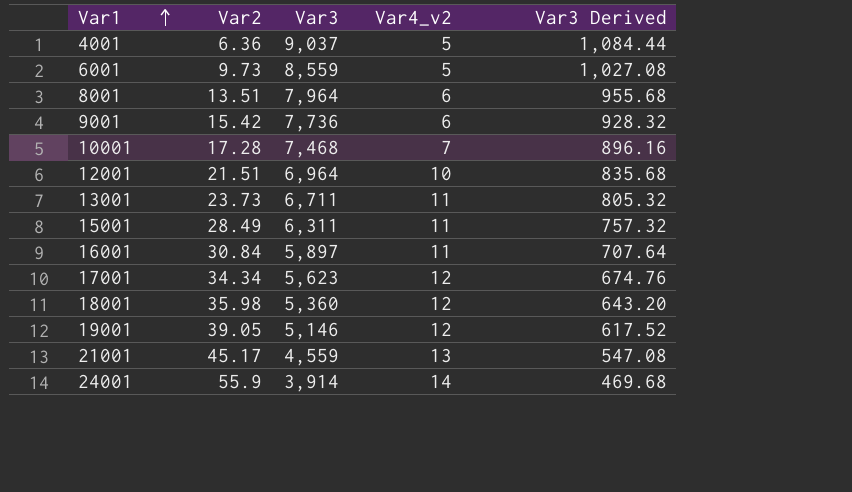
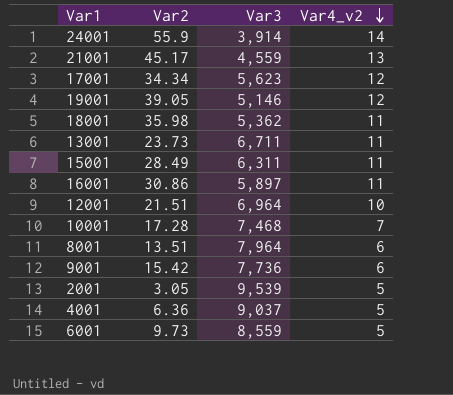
row order: Var1 ascending -> Var4_v2 descending
column Var3 Derived | formula: [Var3] * 0.12 -> none
18001 | Var3: 5,360 -> 5,362
18001 | Var4_v2: 12 -> 11
16001 | Var2: 30.84 -> 30.86
row 2001: none -> 3.05 | 9,539 | 5

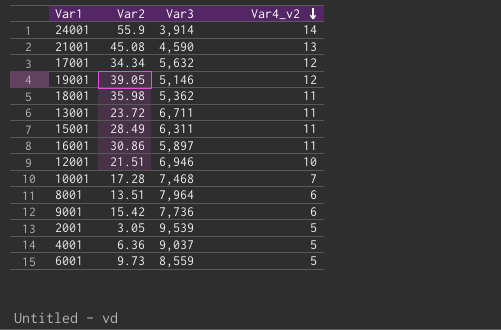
21001 | Var2: 45.17 -> 45.08
21001 | Var3: 4,559 -> 4,590
17001 | Var3: 5,623 -> 5,632
13001 | Var2: 23.73 -> 23.72
12001 | Var3: 6,964 -> 6,946

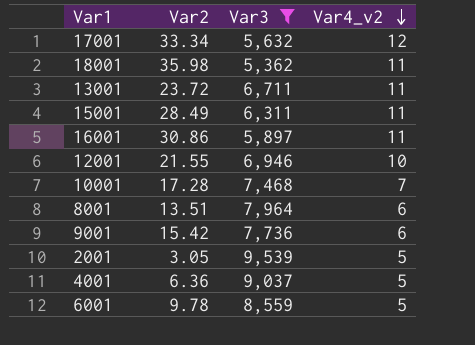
filter: none -> Var3 >= 5,362
17001 | Var2: 34.34 -> 33.34
12001 | Var2: 21.51 -> 21.55
6001 | Var2: 9.73 -> 9.78

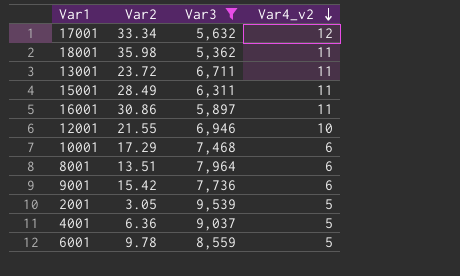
10001 | Var2: 17.28 -> 17.29
10001 | Var4_v2: 7 -> 6

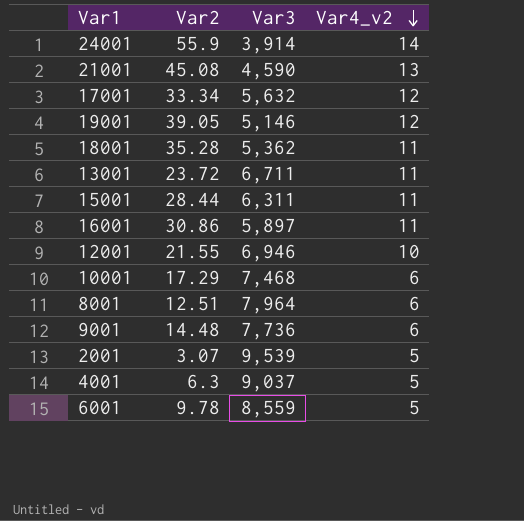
filter: Var3 >= 5,362 -> none
18001 | Var2: 35.98 -> 35.28
15001 | Var2: 28.49 -> 28.44
8001 | Var2: 13.51 -> 12.51
9001 | Var2: 15.42 -> 14.48
2001 | Var2: 3.05 -> 3.07
4001 | Var2: 6.36 -> 6.3

